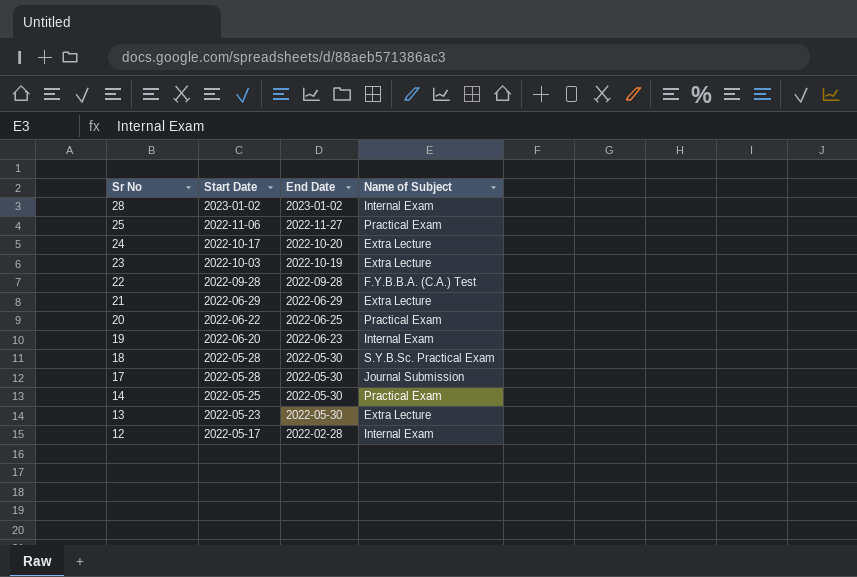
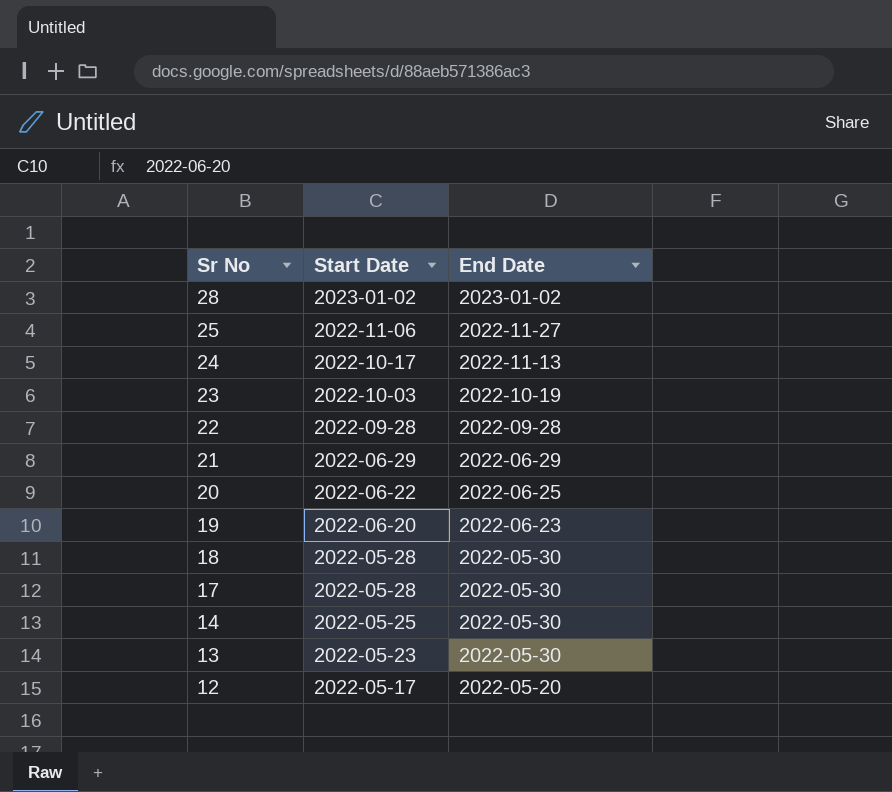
column Name of Subject | position: 4 -> none
24 | End Date: 2022-10-20 -> 2022-11-13
12 | End Date: 2022-02-28 -> 2022-05-20

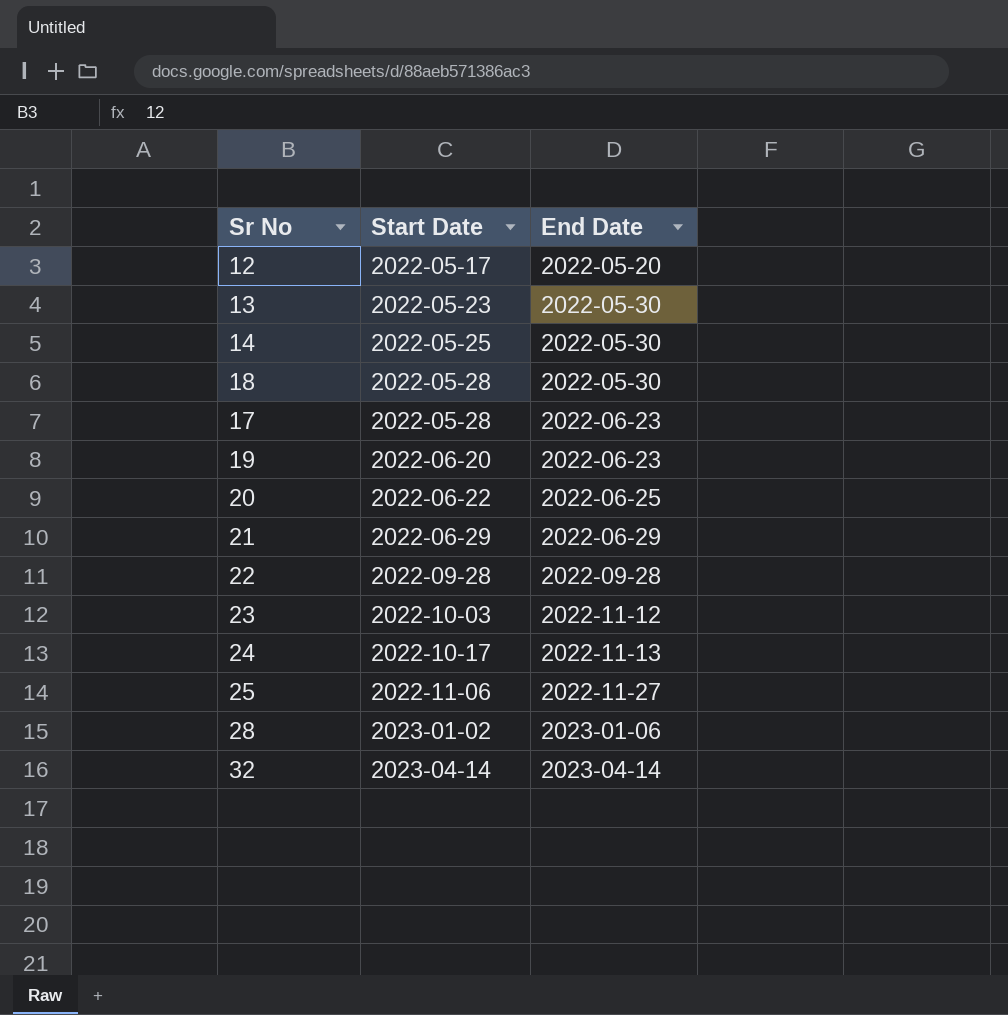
row order: Sr No descending -> Start Date ascending
17 | End Date: 2022-05-30 -> 2022-06-23
23 | End Date: 2022-10-19 -> 2022-11-12
28 | End Date: 2023-01-02 -> 2023-01-06
row 32: none -> 2023-04-14 | 2023-04-14

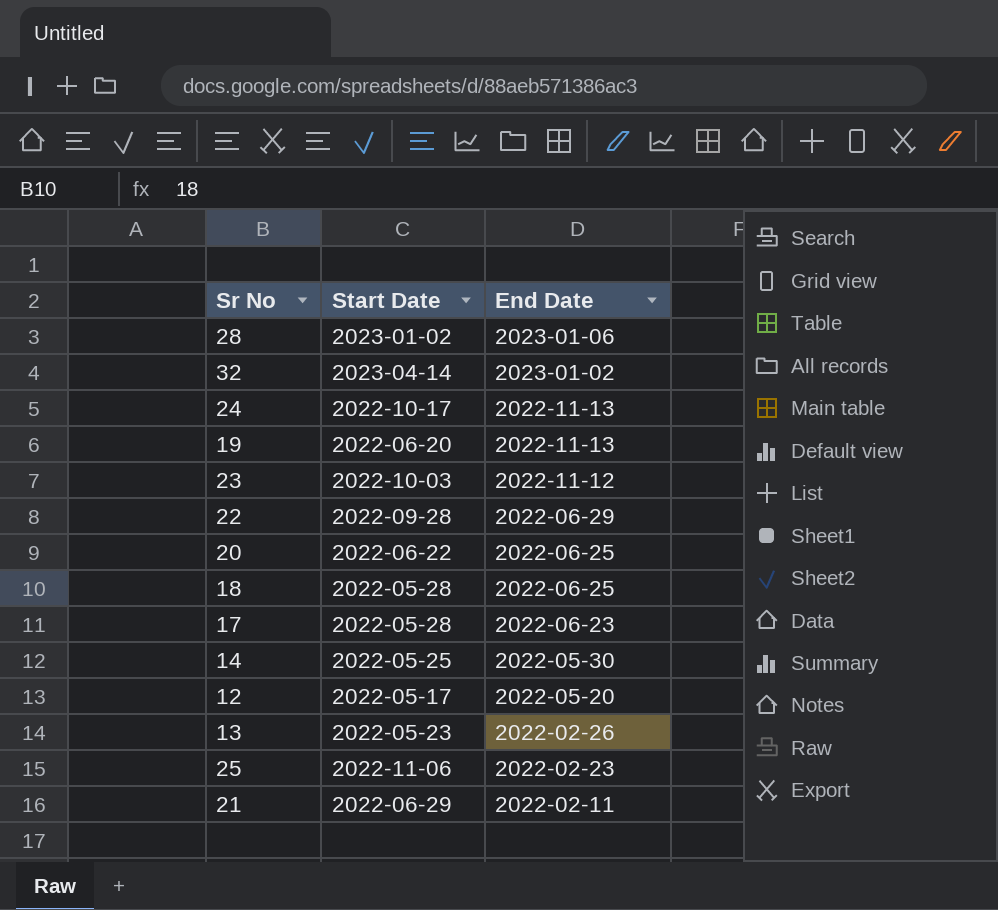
row order: Start Date ascending -> End Date descending
32 | End Date: 2023-04-14 -> 2023-01-02
19 | End Date: 2022-06-23 -> 2022-11-13
22 | End Date: 2022-09-28 -> 2022-06-29
18 | End Date: 2022-05-30 -> 2022-06-25
13 | End Date: 2022-05-30 -> 2022-02-26
25 | End Date: 2022-11-27 -> 2022-02-23
21 | End Date: 2022-06-29 -> 2022-02-11

